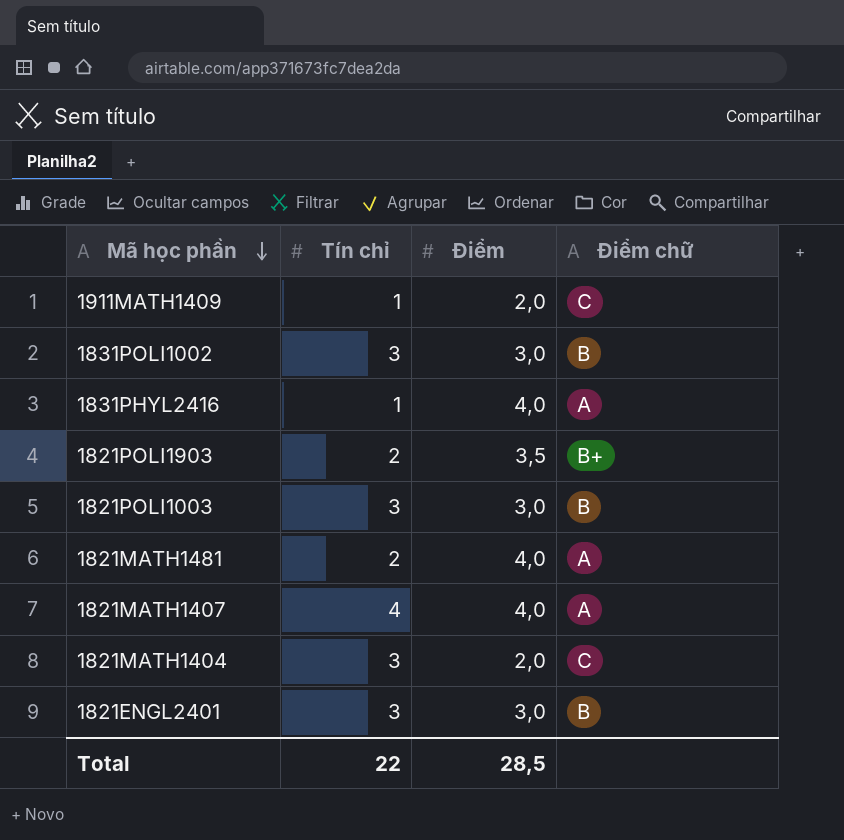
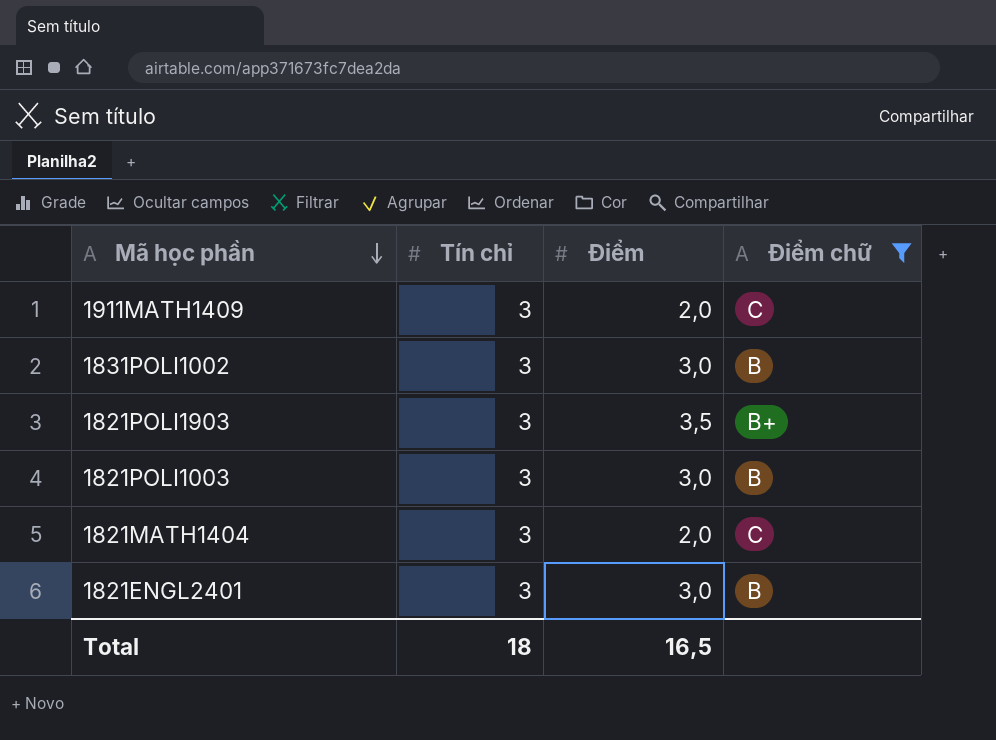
filter: none -> Điểm chữ != A
1911MATH1409 | Tín chỉ: 1 -> 3
1821POLI1903 | Tín chỉ: 2 -> 3
Total | Tín chỉ: 22 -> 18
Total | Điểm: 28,5 -> 16,5

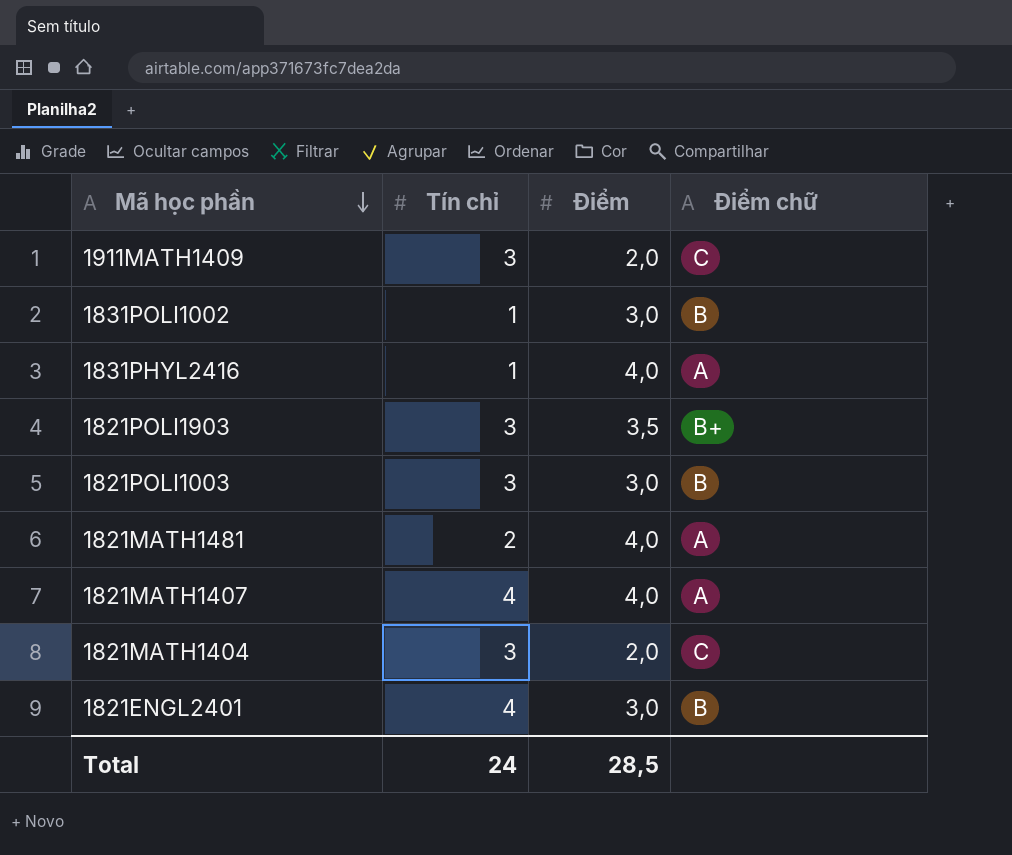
filter: Điểm chữ != A -> none
1831POLI1002 | Tín chỉ: 3 -> 1
1821ENGL2401 | Tín chỉ: 3 -> 4
Total | Tín chỉ: 18 -> 24
Total | Điểm: 16,5 -> 28,5

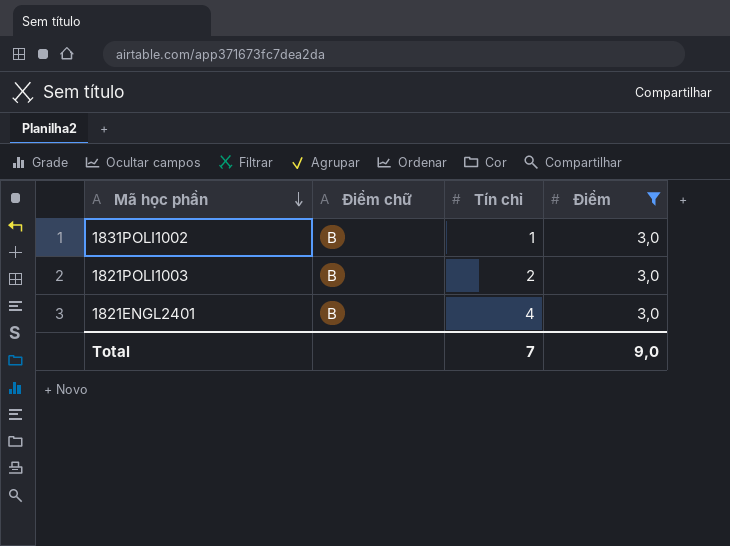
filter: none -> Điểm = 3,0
column Điểm chữ | position: 4 -> 2
1821POLI1003 | Tín chỉ: 3 -> 2
Total | Tín chỉ: 24 -> 7
Total | Điểm: 28,5 -> 9,0

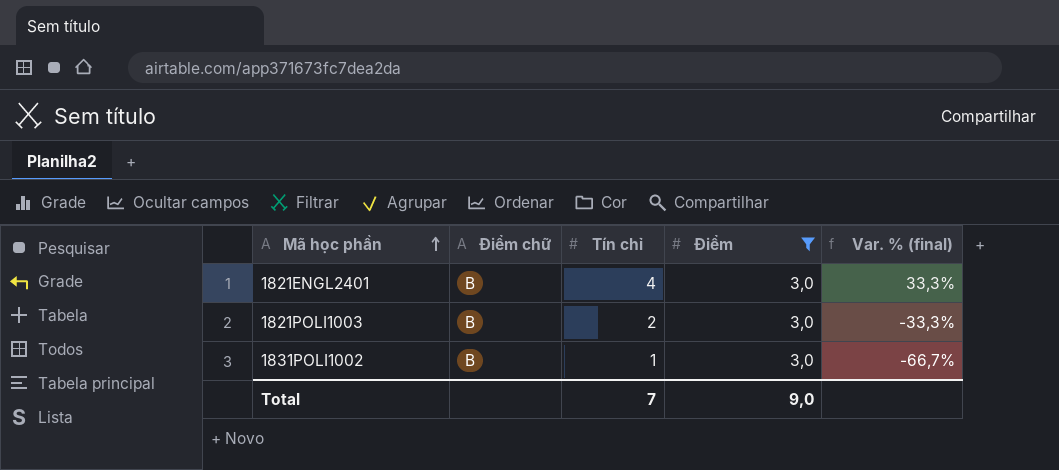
row order: Mã học phần descending -> Mã học phần ascending
column Var. % (final) | formula: none -> ([Tín chỉ] - [Điểm]) / [Điểm]

